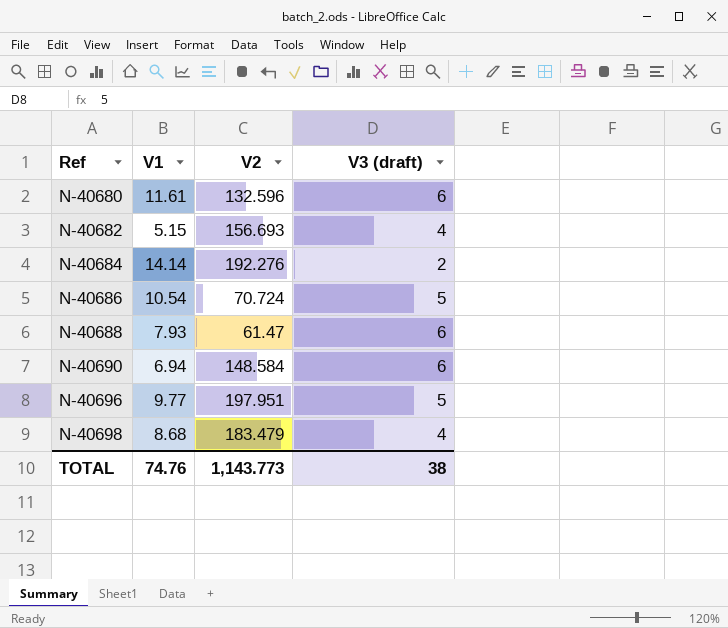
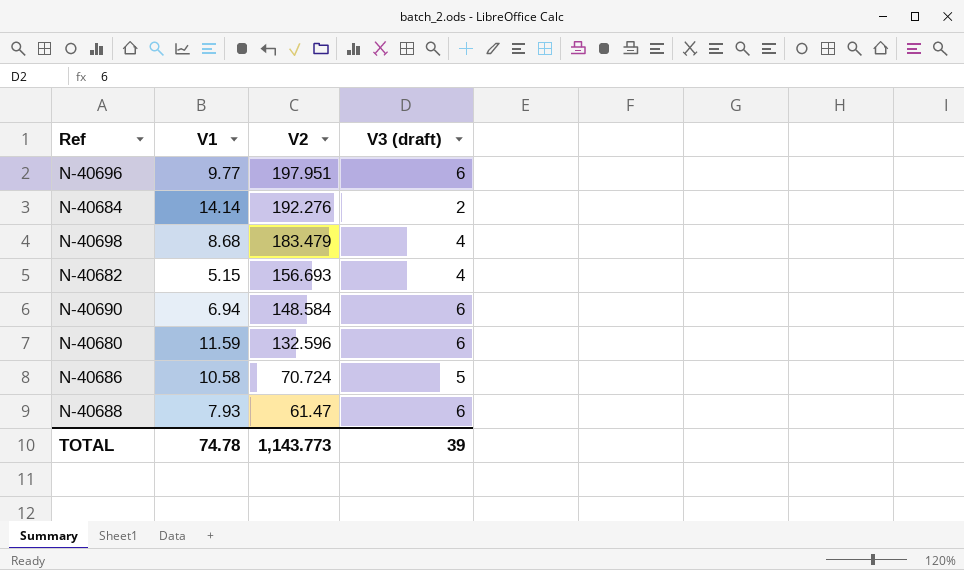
row order: Ref ascending -> V2 descending
N-40696 | V3 (draft): 5 -> 6
N-40680 | V1: 11.61 -> 11.59
N-40686 | V1: 10.54 -> 10.58
TOTAL | V1: 74.76 -> 74.78
TOTAL | V3 (draft): 38 -> 39

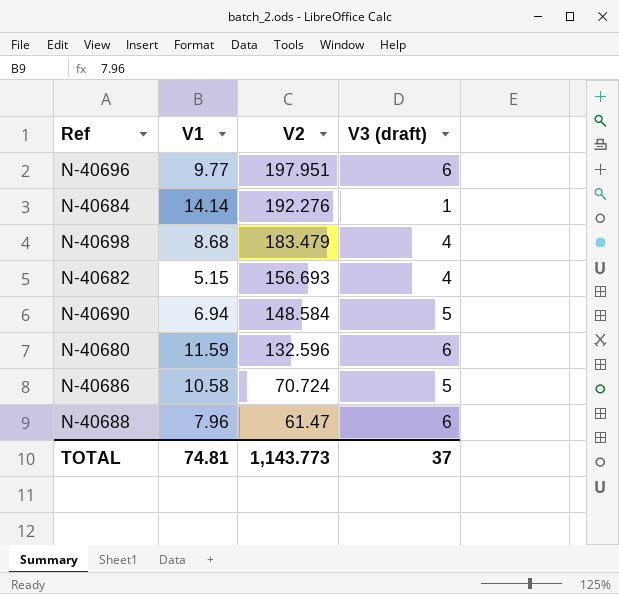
N-40684 | V3 (draft): 2 -> 1
N-40690 | V3 (draft): 6 -> 5
N-40688 | V1: 7.93 -> 7.96
TOTAL | V1: 74.78 -> 74.81
TOTAL | V3 (draft): 39 -> 37

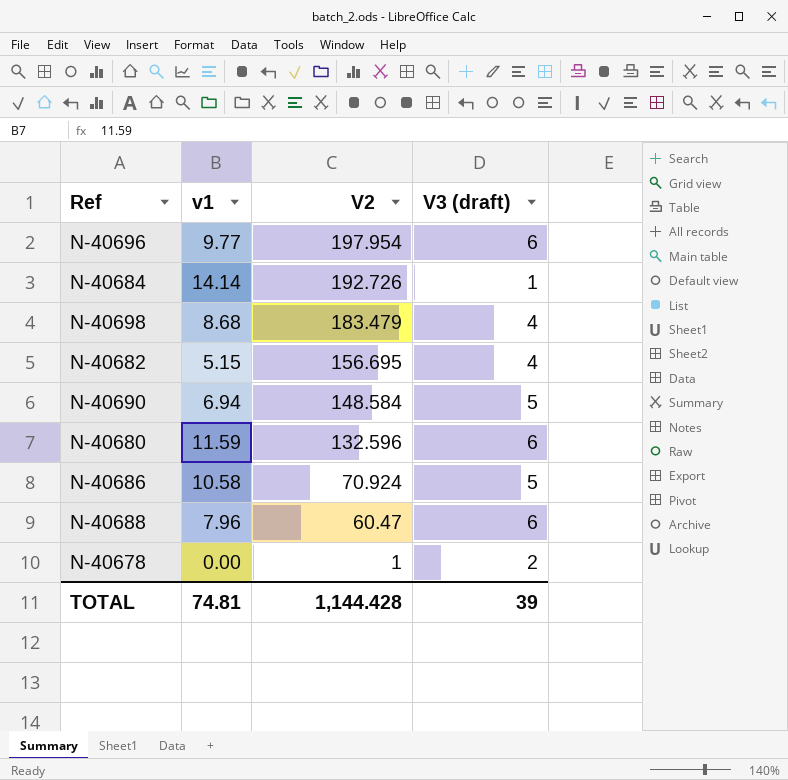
column name: V1 -> v1
N-40696 | V2: 197.951 -> 197.954
N-40684 | V2: 192.276 -> 192.726
N-40682 | V2: 156.693 -> 156.695
N-40686 | V2: 70.724 -> 70.924
N-40688 | V2: 61.47 -> 60.47
row N-40678: none -> 0.00 | 1 | 2
TOTAL | V2: 1,143.773 -> 1,144.428
TOTAL | V3 (draft): 37 -> 39

